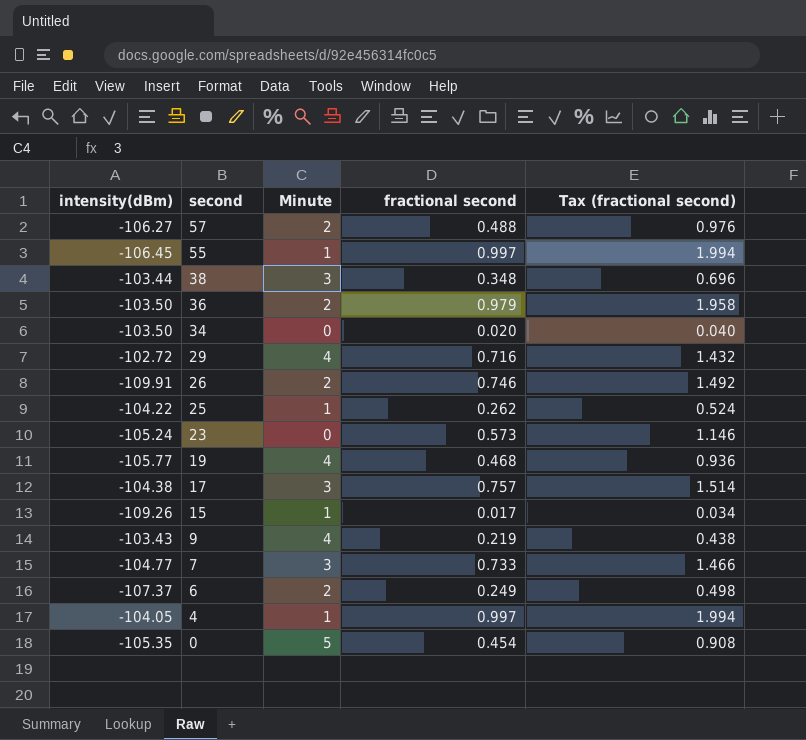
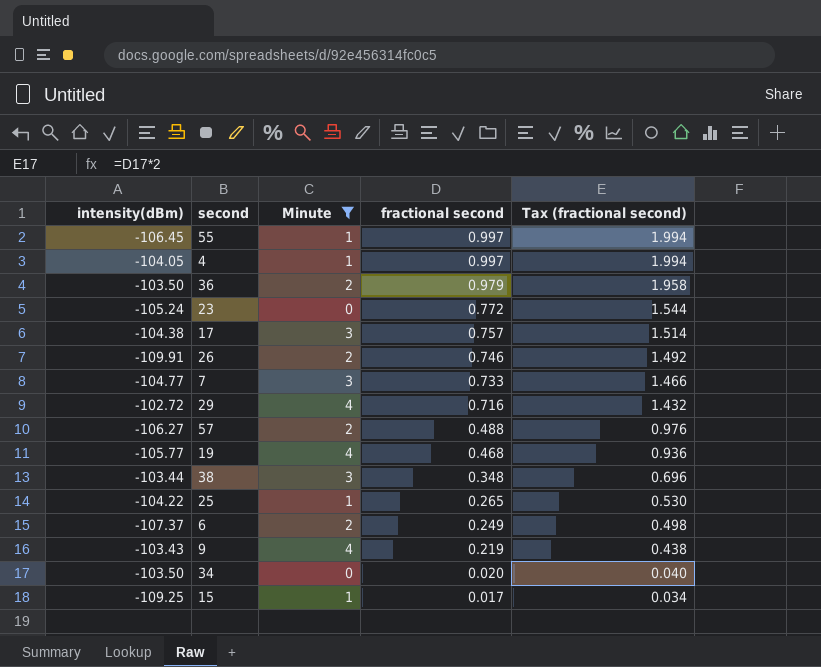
filter: none -> Minute != 5
row order: second descending -> fractional second descending
23 | fractional second: 0.573 -> 0.772
23 | Tax (fractional second): 1.146 -> 1.544
25 | fractional second: 0.262 -> 0.265
25 | Tax (fractional second): 0.524 -> 0.530
15 | intensity(dBm): -109.26 -> -109.25

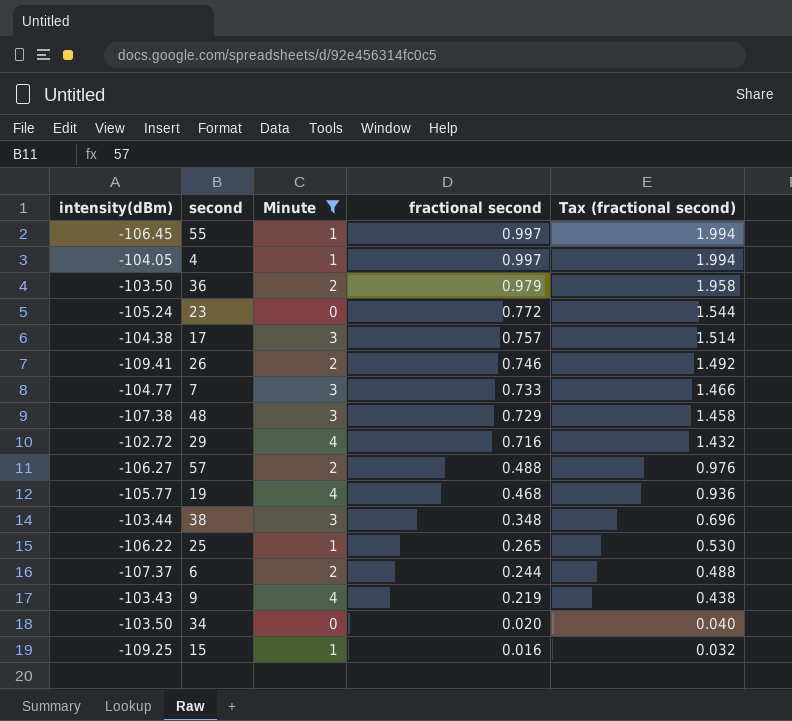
26 | intensity(dBm): -109.91 -> -109.41
row 48: none -> -107.38 | 3 | 0.729 | 1.458
25 | intensity(dBm): -104.22 -> -106.22
6 | fractional second: 0.249 -> 0.244
6 | Tax (fractional second): 0.498 -> 0.488
15 | fractional second: 0.017 -> 0.016
15 | Tax (fractional second): 0.034 -> 0.032

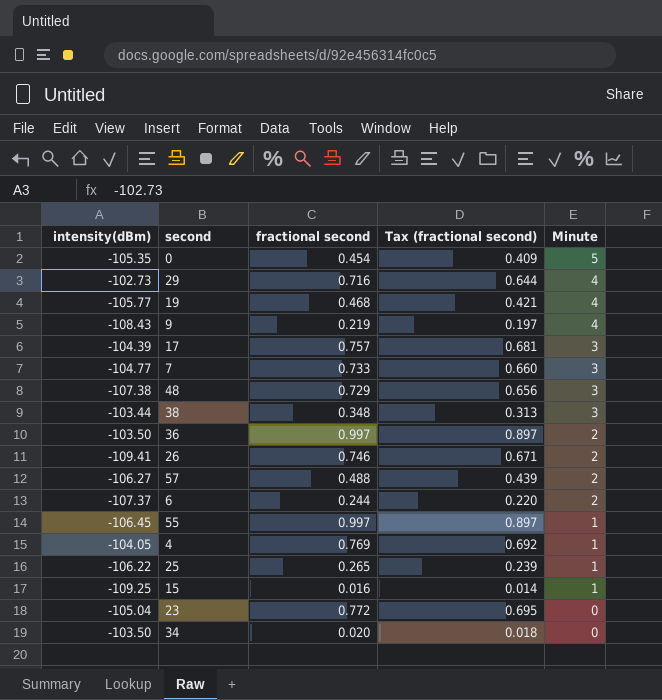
filter: Minute != 5 -> none
row order: fractional second descending -> Minute descending
column Tax (fractional second) | formula: [fractional second] * 2 -> [fractional second] * 0.9
column Minute | position: 3 -> 5
29 | intensity(dBm): -102.72 -> -102.73
9 | intensity(dBm): -103.43 -> -108.43
17 | intensity(dBm): -104.38 -> -104.39
36 | fractional second: 0.979 -> 0.997
4 | fractional second: 0.997 -> 0.769
23 | intensity(dBm): -105.24 -> -105.04

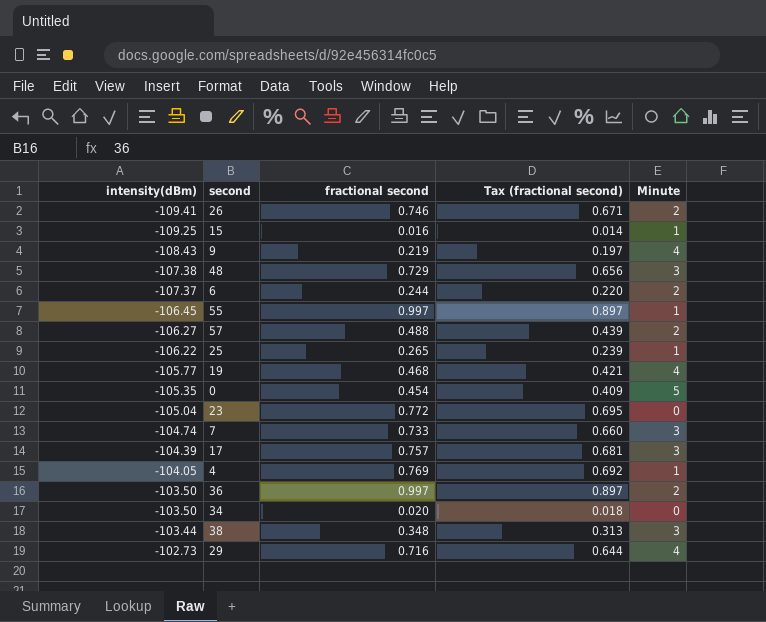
row order: Minute descending -> intensity(dBm) ascending
7 | intensity(dBm): -104.77 -> -104.74

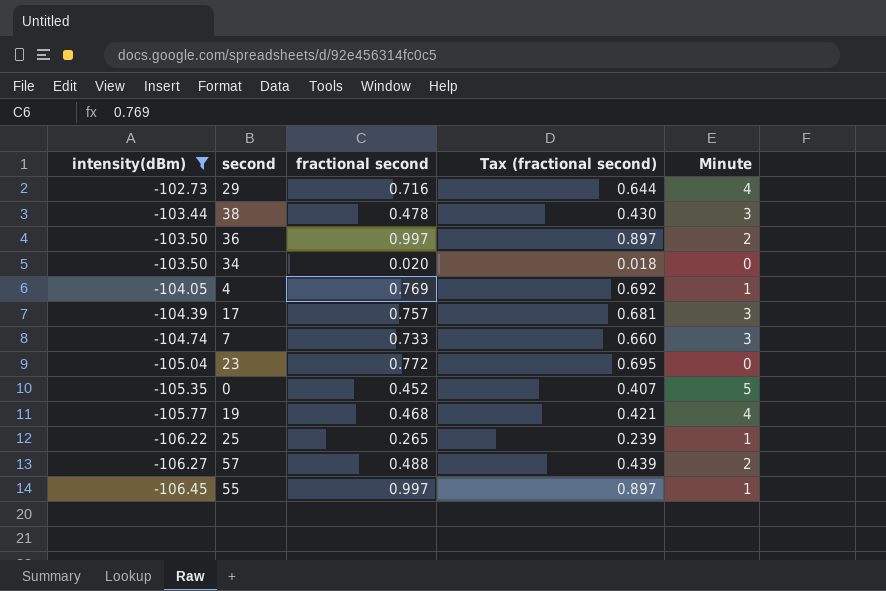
filter: none -> intensity(dBm) >= -106.45
row order: intensity(dBm) ascending -> intensity(dBm) descending
38 | fractional second: 0.348 -> 0.478
38 | Tax (fractional second): 0.313 -> 0.430
0 | fractional second: 0.454 -> 0.452
0 | Tax (fractional second): 0.409 -> 0.407

